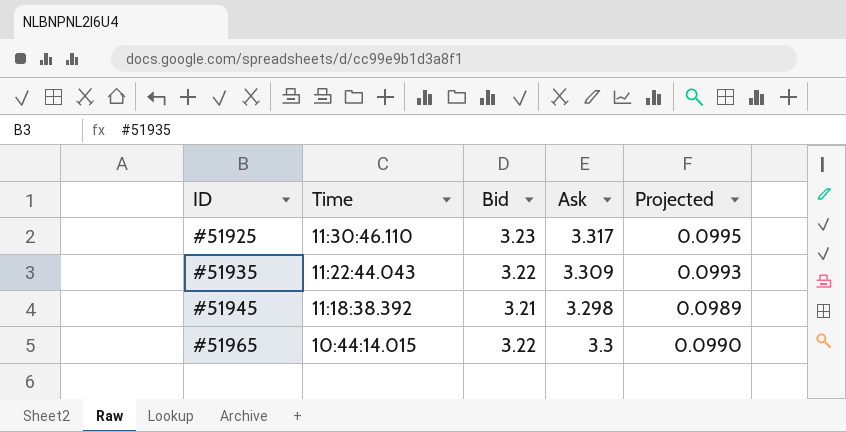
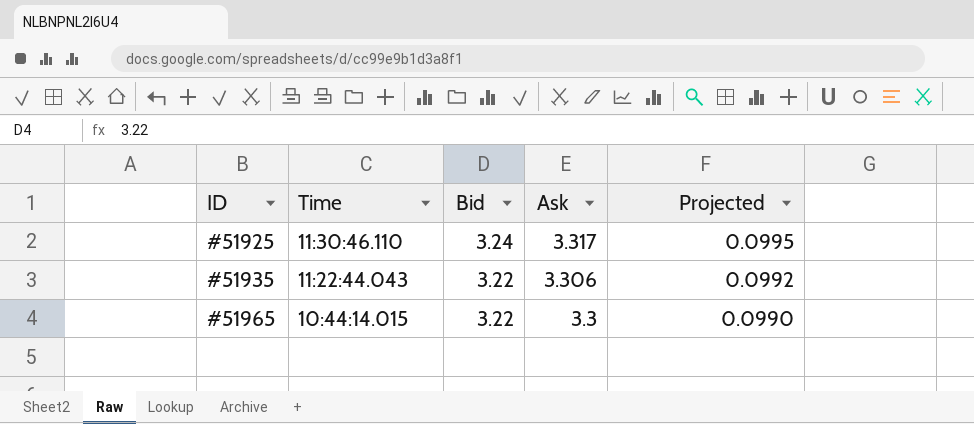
row #51945: 11:18:38.392 | 3.21 | 3.298 | 0.0989 -> none
#51925 | Bid: 3.23 -> 3.24
#51935 | Ask: 3.309 -> 3.306
#51935 | Projected: 0.0993 -> 0.0992

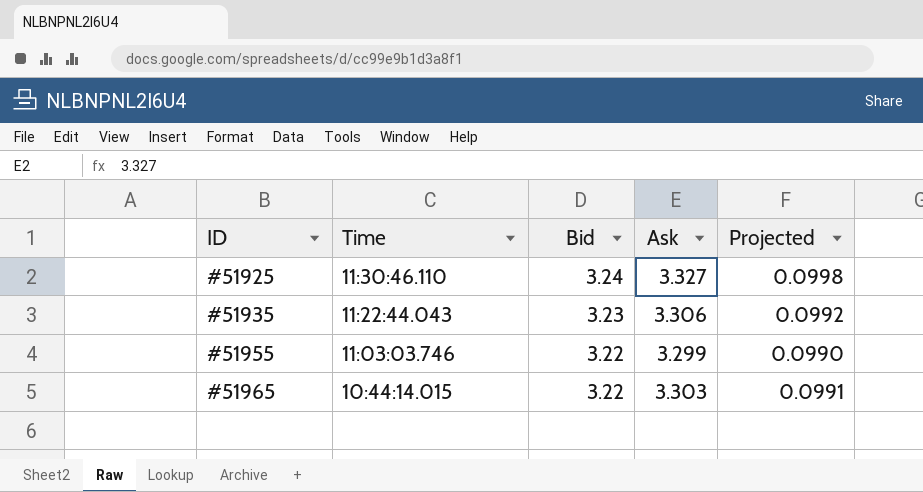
#51925 | Ask: 3.317 -> 3.327
#51925 | Projected: 0.0995 -> 0.0998
#51935 | Bid: 3.22 -> 3.23
row #51955: none -> 11:03:03.746 | 3.22 | 3.299 | 0.0990
#51965 | Ask: 3.3 -> 3.303
#51965 | Projected: 0.0990 -> 0.0991

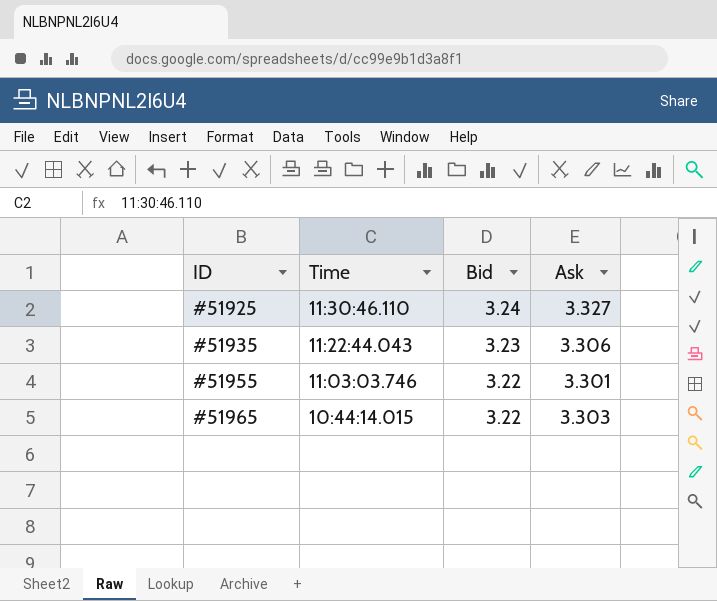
column Projected | formula: [Ask] * 0.03 -> none
#51955 | Ask: 3.299 -> 3.301

